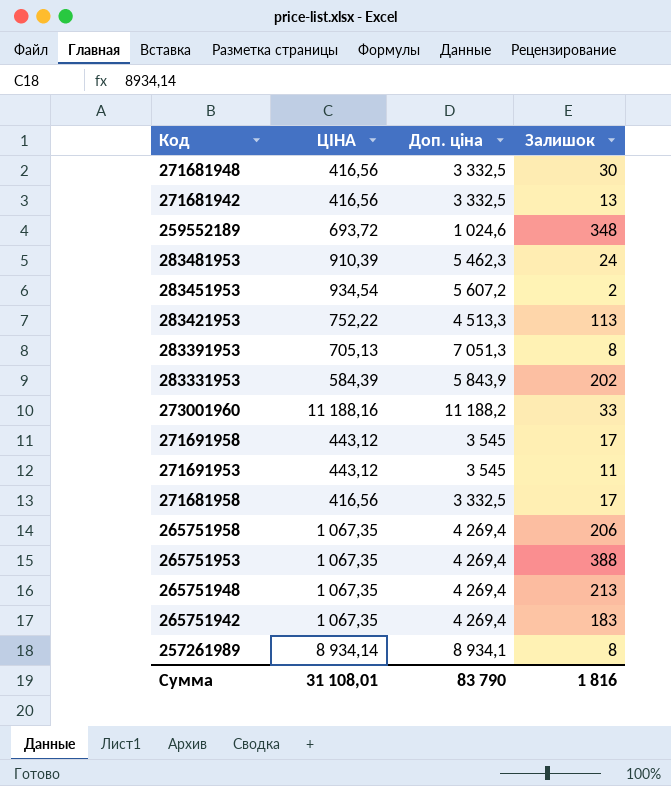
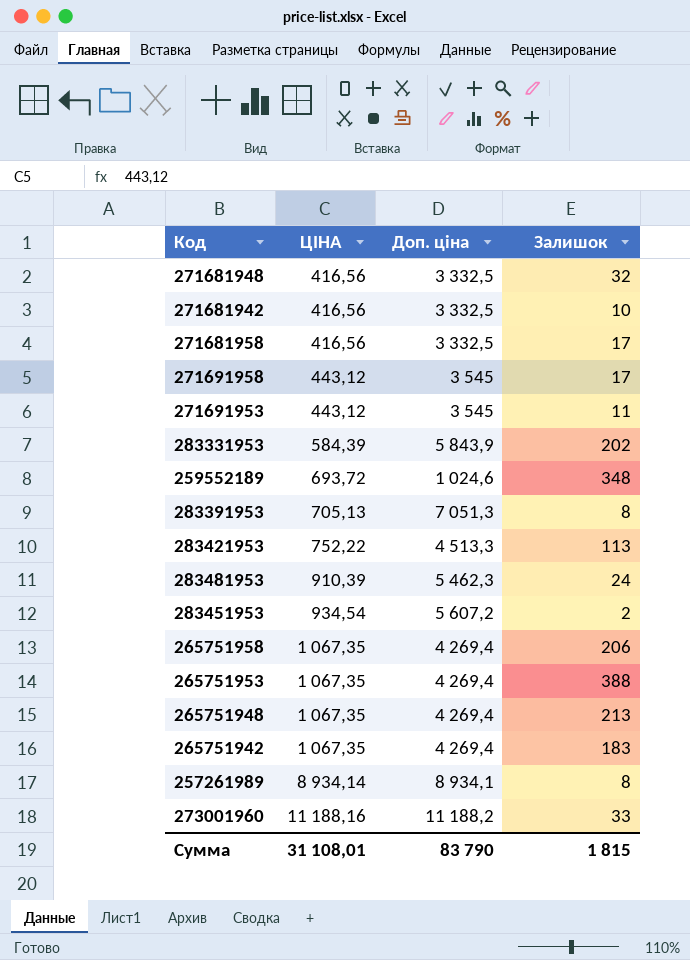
row order: none -> ЦІНА ascending
271681948 | Залишок: 30 -> 32
271681942 | Залишок: 13 -> 10
Сумма | Залишок: 1 816 -> 1 815

